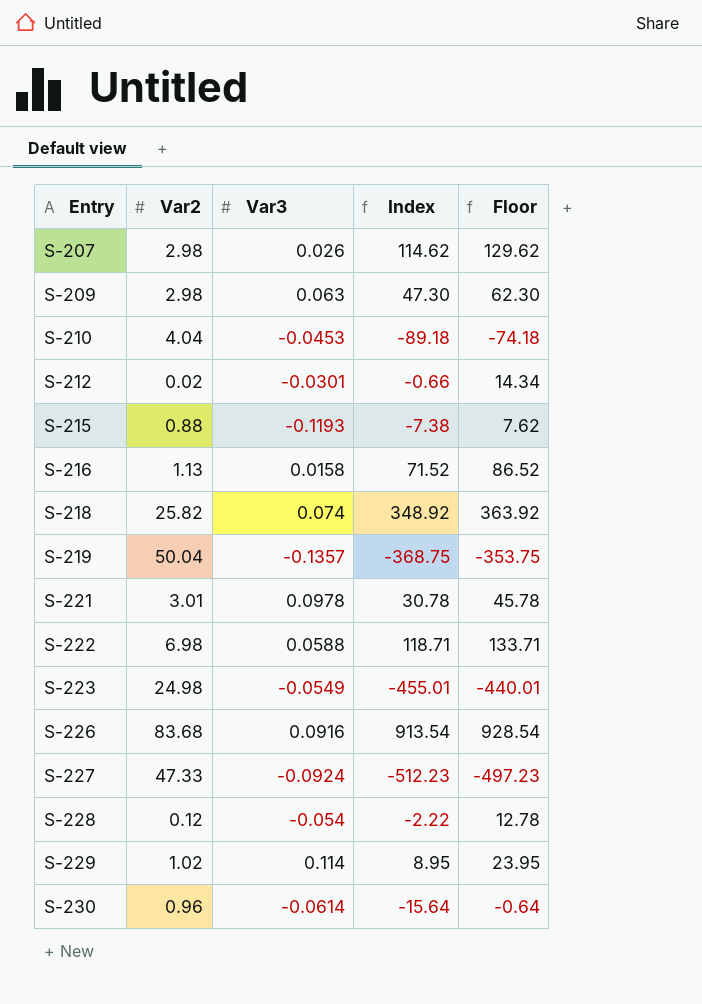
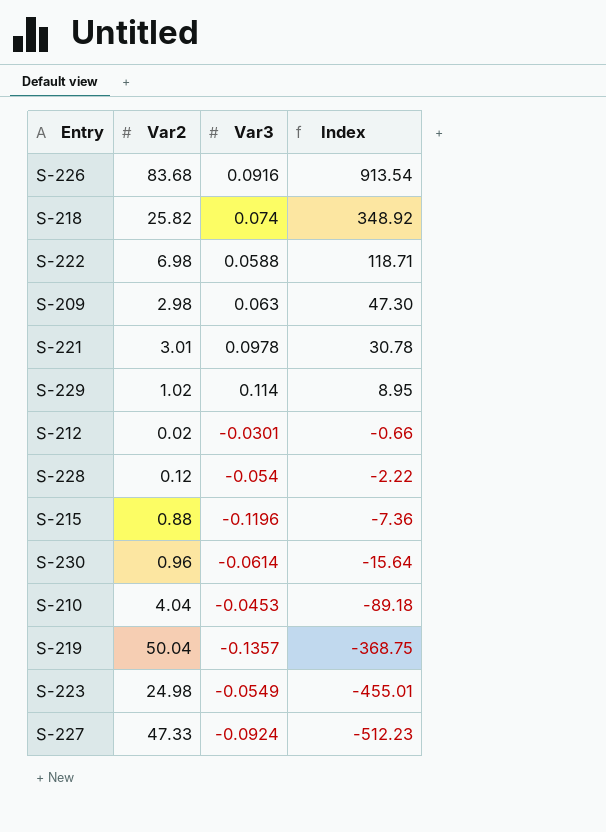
row order: Entry ascending -> Index descending
column Floor | formula: [Index] + 15 -> none
row S-207: 2.98 | 0.026 | 114.62 | 129.62 -> none
row S-216: 1.13 | 0.0158 | 71.52 | 86.52 -> none
S-215 | Var3: -0.1193 -> -0.1196
S-215 | Index: -7.38 -> -7.36

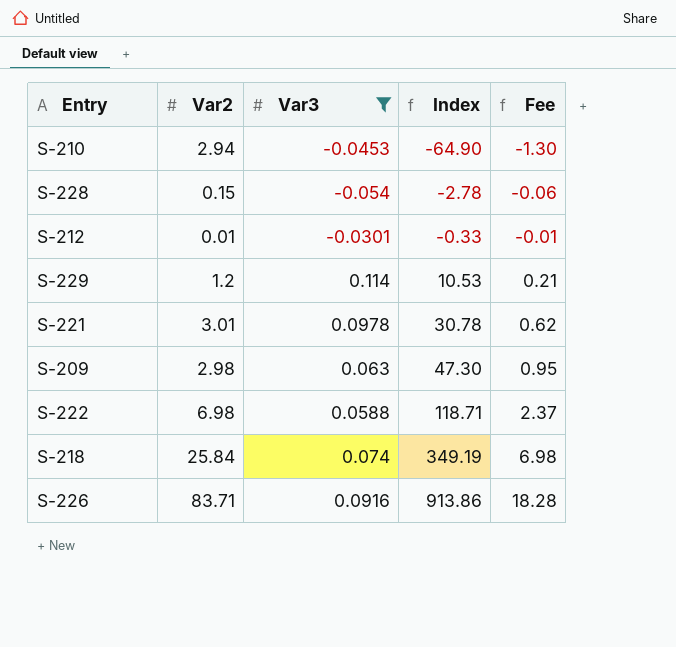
filter: none -> Var3 >= -0.054
row order: Index descending -> Index ascending
column Fee | formula: none -> [Index] * 0.02
S-210 | Var2: 4.04 -> 2.94
S-210 | Index: -89.18 -> -64.90
S-228 | Var2: 0.12 -> 0.15
S-228 | Index: -2.22 -> -2.78
S-212 | Var2: 0.02 -> 0.01
S-212 | Index: -0.66 -> -0.33
S-229 | Var2: 1.02 -> 1.2
S-229 | Index: 8.95 -> 10.53
S-218 | Var2: 25.82 -> 25.84
S-218 | Index: 348.92 -> 349.19
S-226 | Var2: 83.68 -> 83.71
S-226 | Index: 913.54 -> 913.86

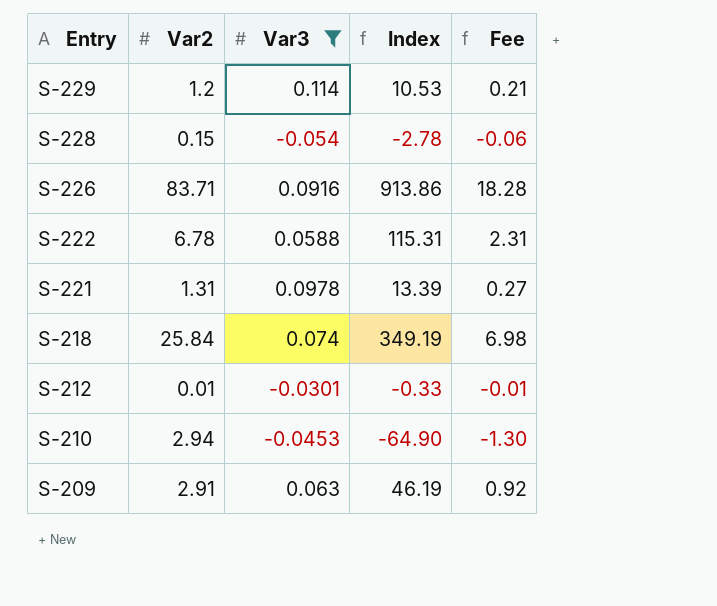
row order: Index ascending -> Entry descending
S-222 | Var2: 6.98 -> 6.78
S-222 | Index: 118.71 -> 115.31
S-222 | Fee: 2.37 -> 2.31
S-221 | Var2: 3.01 -> 1.31
S-221 | Index: 30.78 -> 13.39
S-221 | Fee: 0.62 -> 0.27
S-209 | Var2: 2.98 -> 2.91
S-209 | Index: 47.30 -> 46.19
S-209 | Fee: 0.95 -> 0.92

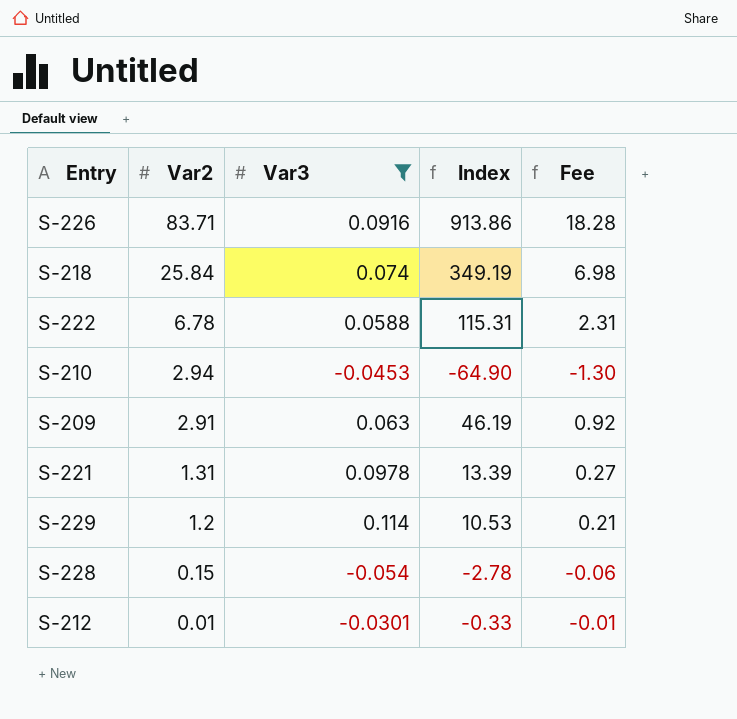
row order: Entry descending -> Var2 descending

